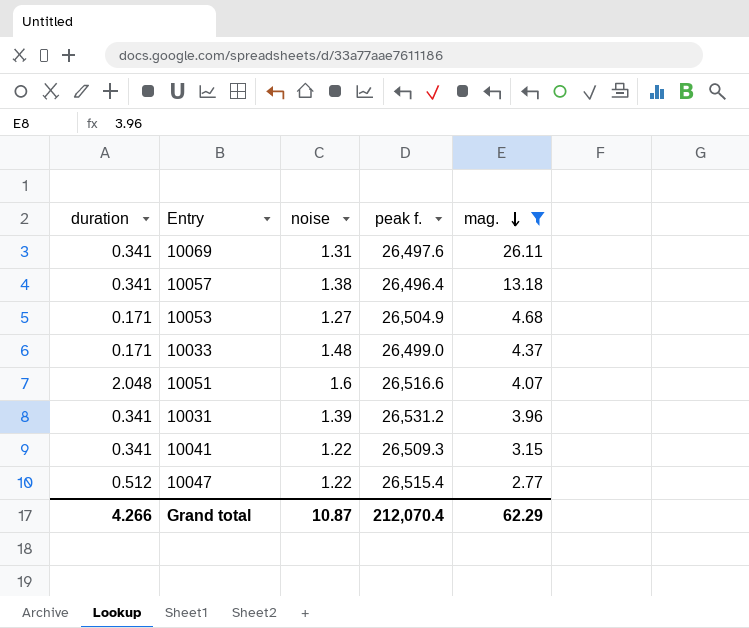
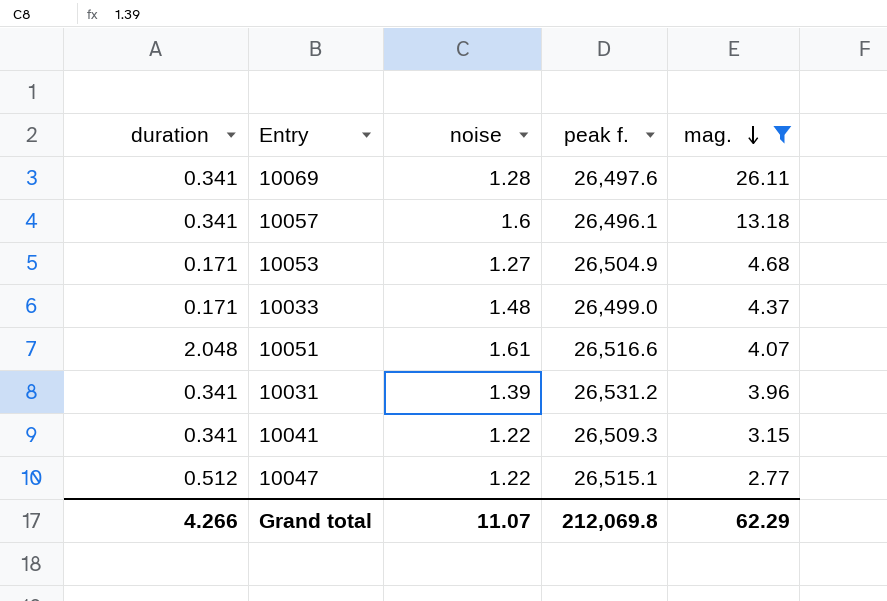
10069 | noise: 1.31 -> 1.28
10057 | noise: 1.38 -> 1.6
10057 | peak f.: 26,496.4 -> 26,496.1
10051 | noise: 1.6 -> 1.61
10047 | peak f.: 26,515.4 -> 26,515.1
Grand total | noise: 10.87 -> 11.07
Grand total | peak f.: 212,070.4 -> 212,069.8

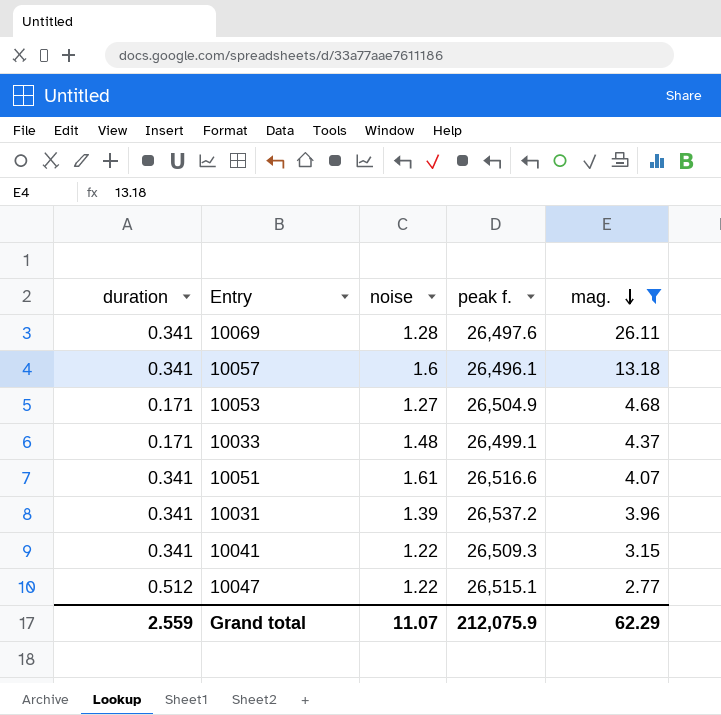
10033 | peak f.: 26,499.0 -> 26,499.1
10051 | duration: 2.048 -> 0.341
10031 | peak f.: 26,531.2 -> 26,537.2
Grand total | duration: 4.266 -> 2.559
Grand total | peak f.: 212,069.8 -> 212,075.9

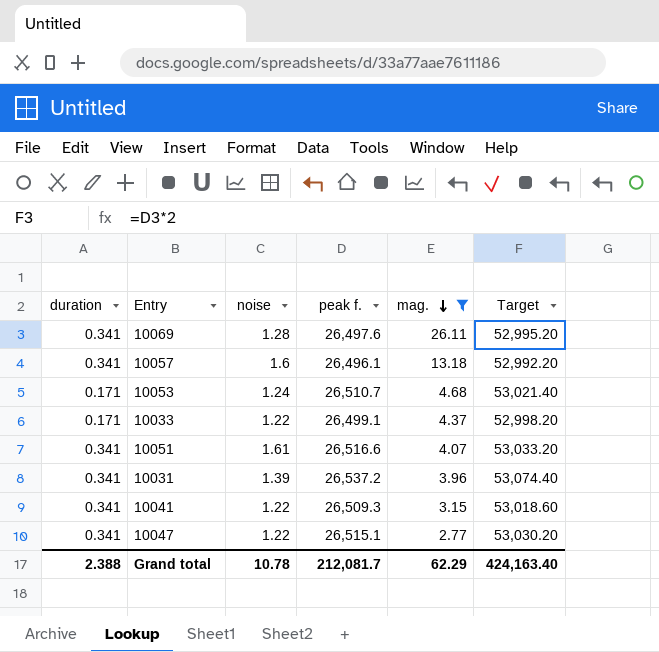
column Target | formula: none -> [peak f.] * 2
10053 | noise: 1.27 -> 1.24
10053 | peak f.: 26,504.9 -> 26,510.7
10033 | noise: 1.48 -> 1.22
10047 | duration: 0.512 -> 0.341
Grand total | duration: 2.559 -> 2.388
Grand total | noise: 11.07 -> 10.78
Grand total | peak f.: 212,075.9 -> 212,081.7

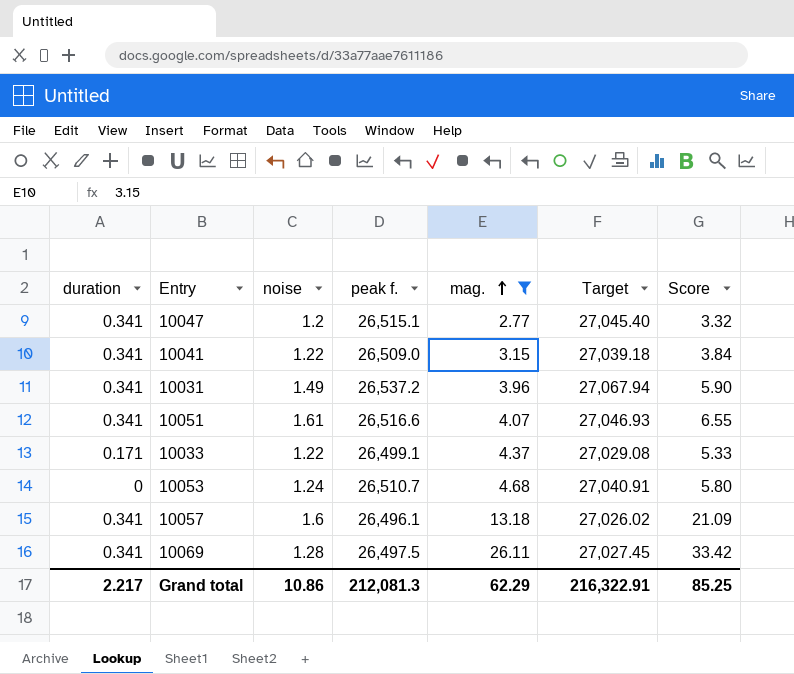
row order: mag. descending -> mag. ascending
column Target | formula: [peak f.] * 2 -> [peak f.] * 1.02
column Score | formula: none -> [noise] * [mag.]
10047 | noise: 1.22 -> 1.2
10041 | peak f.: 26,509.3 -> 26,509.0
10031 | noise: 1.39 -> 1.49
10053 | duration: 0.171 -> 0
10069 | peak f.: 26,497.6 -> 26,497.5
Grand total | duration: 2.388 -> 2.217
Grand total | noise: 10.78 -> 10.86
Grand total | peak f.: 212,081.7 -> 212,081.3
Grand total | Target: 424,163.40 -> 216,322.91

